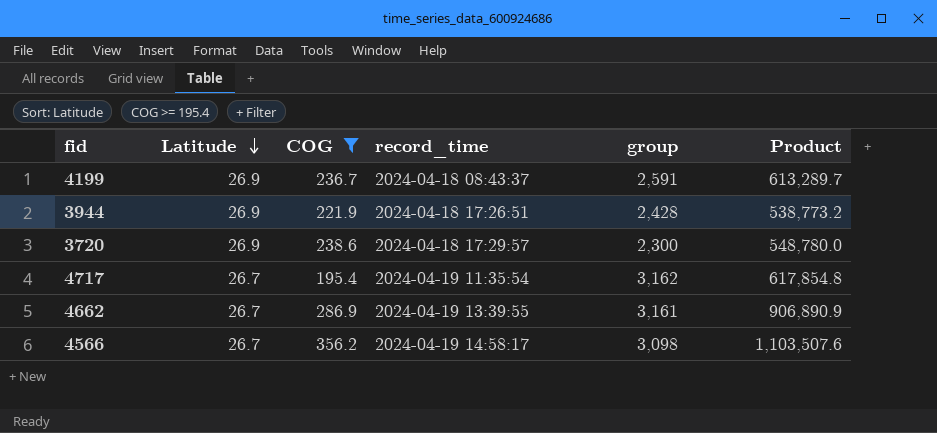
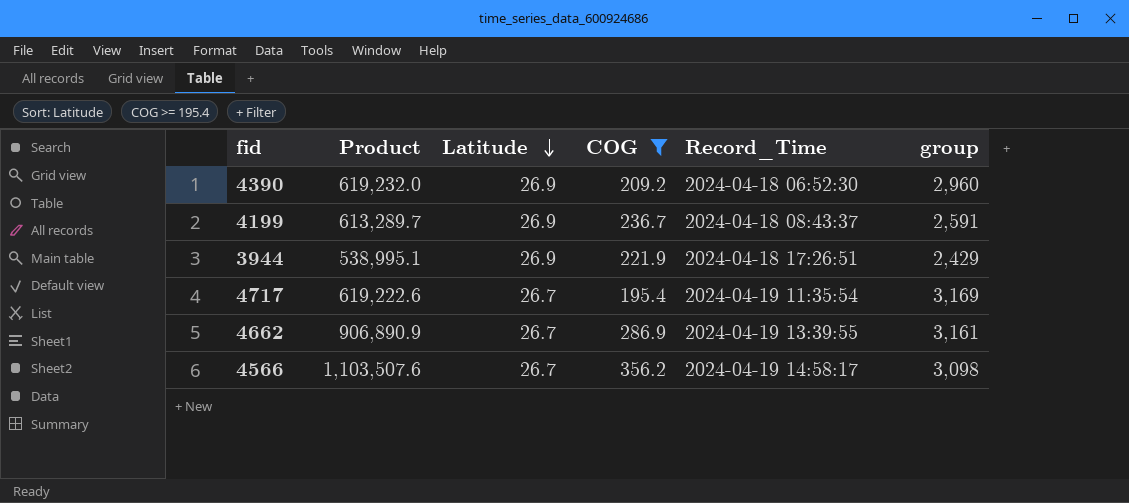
column Product | position: 6 -> 2
column name: record_time -> Record_Time
row 3720: 26.9 | 238.6 | 2024-04-18 17:29:57 | 2,300 | 548,780.0 -> none
row 4390: none -> 619,232.0 | 26.9 | 209.2 | 2024-04-18 06:52:30 | 2,960
3944 | Product: 538,773.2 -> 538,995.1
3944 | group: 2,428 -> 2,429
4717 | Product: 617,854.8 -> 619,222.6
4717 | group: 3,162 -> 3,169

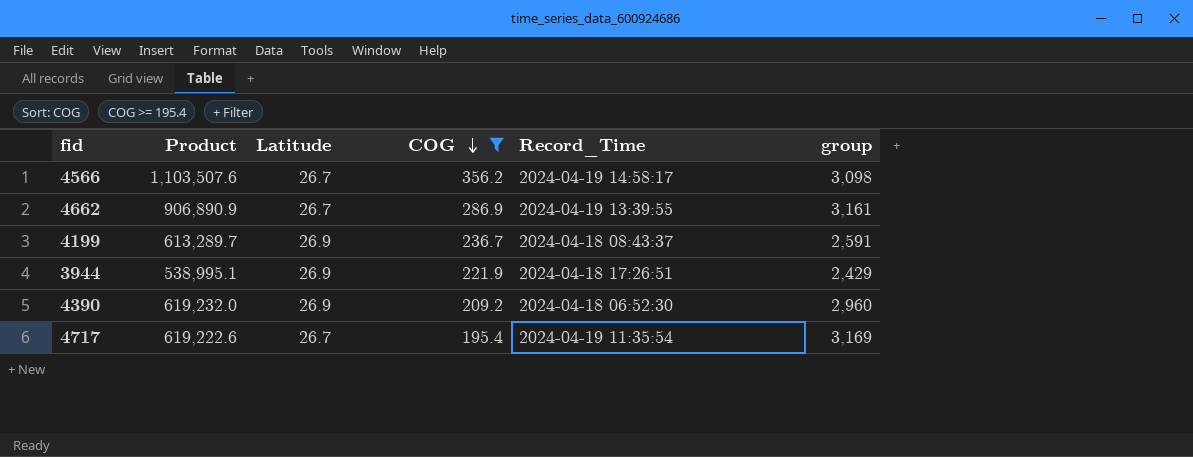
row order: Latitude descending -> COG descending

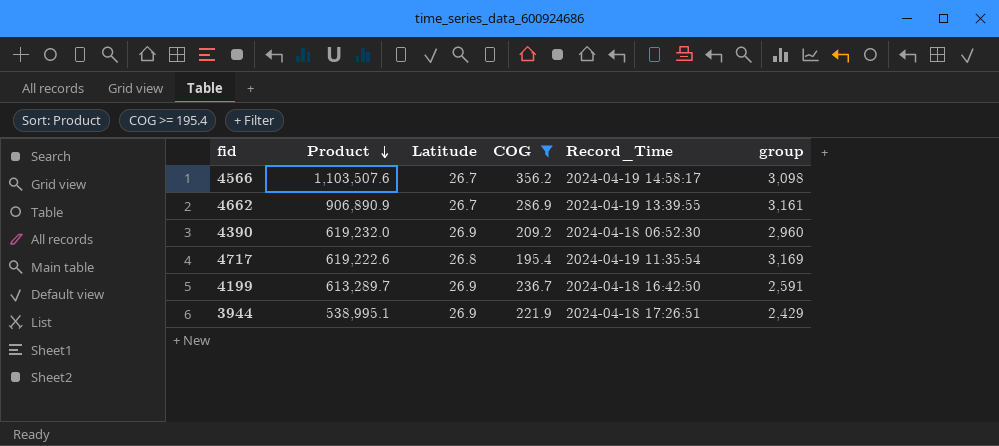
row order: COG descending -> Product descending
4717 | Latitude: 26.7 -> 26.8
4199 | Record_Time: 2024-04-18 08:43:37 -> 2024-04-18 16:42:50

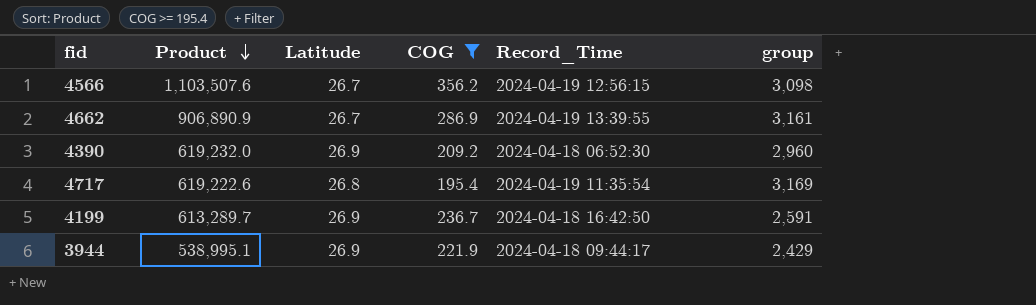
4566 | Record_Time: 2024-04-19 14:58:17 -> 2024-04-19 12:56:15
3944 | Record_Time: 2024-04-18 17:26:51 -> 2024-04-18 09:44:17

